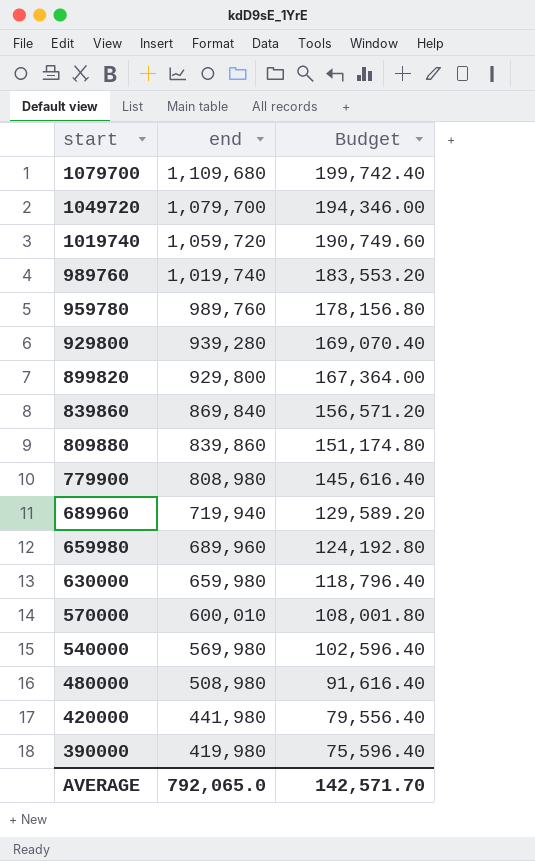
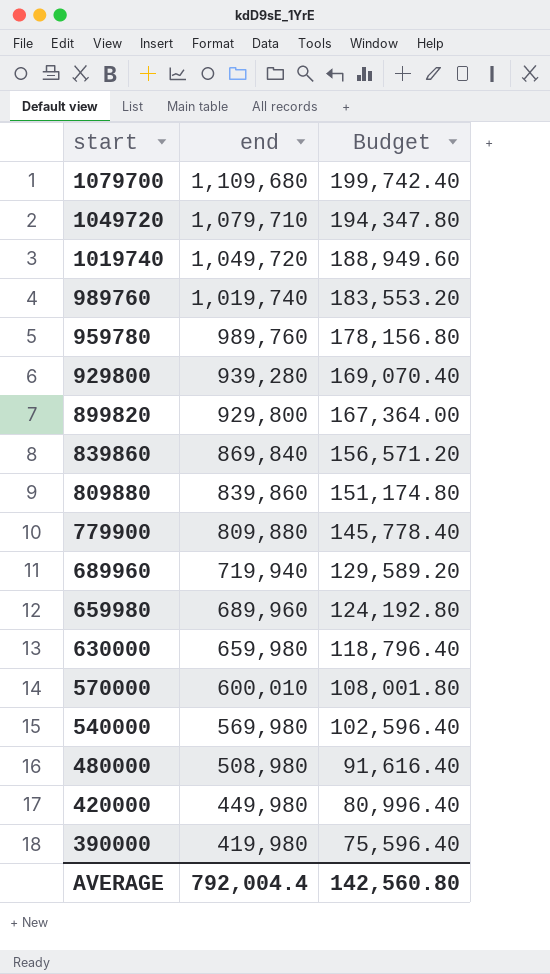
1049720 | end: 1,079,700 -> 1,079,710
1049720 | Budget: 194,346.00 -> 194,347.80
1019740 | end: 1,059,720 -> 1,049,720
1019740 | Budget: 190,749.60 -> 188,949.60
779900 | end: 808,980 -> 809,880
779900 | Budget: 145,616.40 -> 145,778.40
420000 | end: 441,980 -> 449,980
420000 | Budget: 79,556.40 -> 80,996.40
AVERAGE | end: 792,065.0 -> 792,004.4
AVERAGE | Budget: 142,571.70 -> 142,560.80

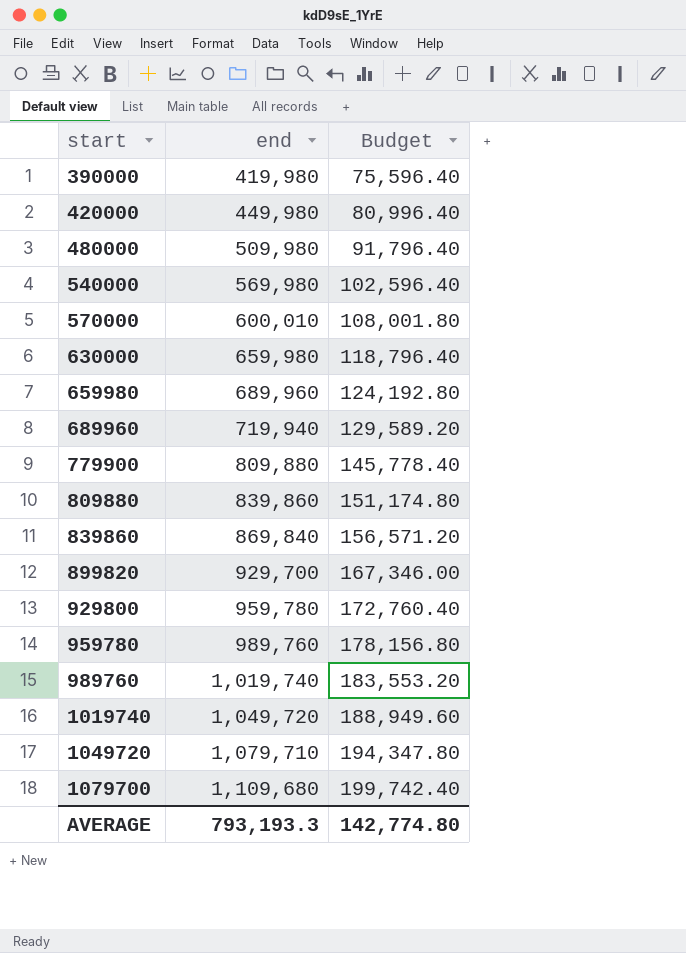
row order: start descending -> start ascending
480000 | end: 508,980 -> 509,980
480000 | Budget: 91,616.40 -> 91,796.40
899820 | end: 929,800 -> 929,700
899820 | Budget: 167,364.00 -> 167,346.00
929800 | end: 939,280 -> 959,780
929800 | Budget: 169,070.40 -> 172,760.40
AVERAGE | end: 792,004.4 -> 793,193.3
AVERAGE | Budget: 142,560.80 -> 142,774.80

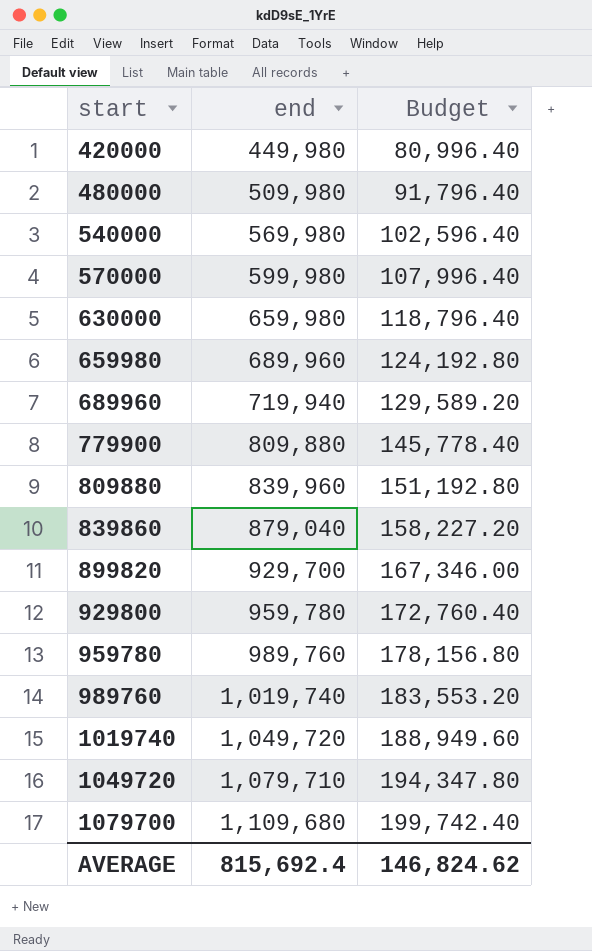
row 390000: 419,980 | 75,596.40 -> none
570000 | end: 600,010 -> 599,980
570000 | Budget: 108,001.80 -> 107,996.40
809880 | end: 839,860 -> 839,960
809880 | Budget: 151,174.80 -> 151,192.80
839860 | end: 869,840 -> 879,040
839860 | Budget: 156,571.20 -> 158,227.20
AVERAGE | end: 793,193.3 -> 815,692.4
AVERAGE | Budget: 142,774.80 -> 146,824.62

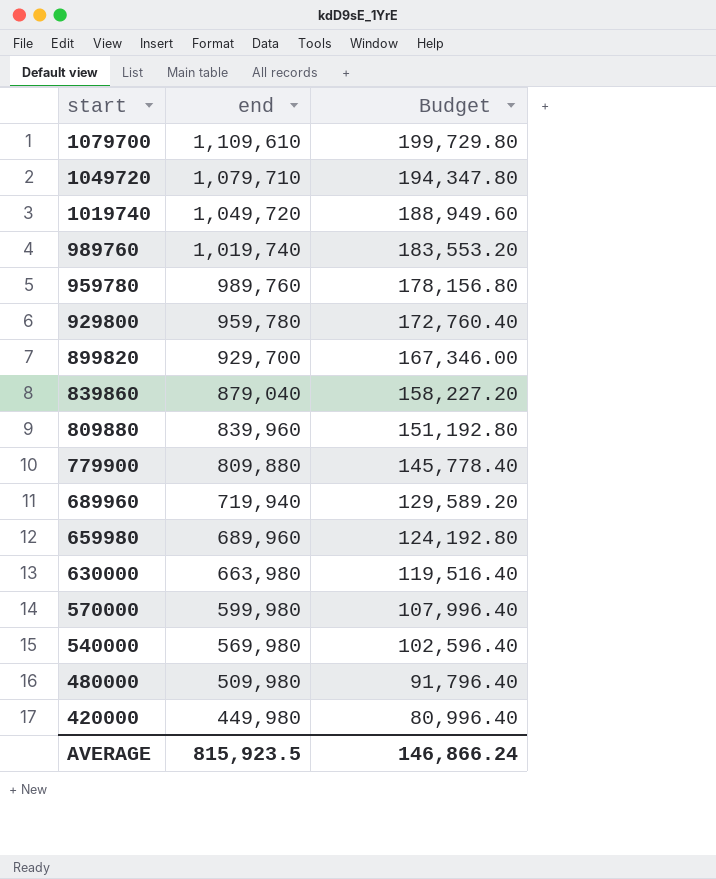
row order: start ascending -> start descending
1079700 | end: 1,109,680 -> 1,109,610
1079700 | Budget: 199,742.40 -> 199,729.80
630000 | end: 659,980 -> 663,980
630000 | Budget: 118,796.40 -> 119,516.40
AVERAGE | end: 815,692.4 -> 815,923.5
AVERAGE | Budget: 146,824.62 -> 146,866.24

